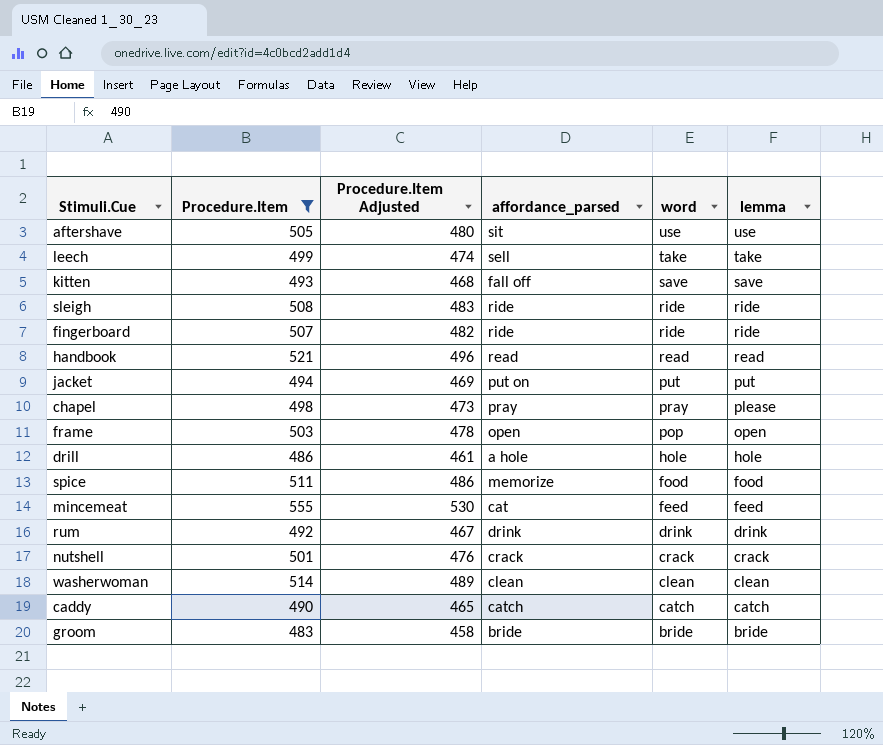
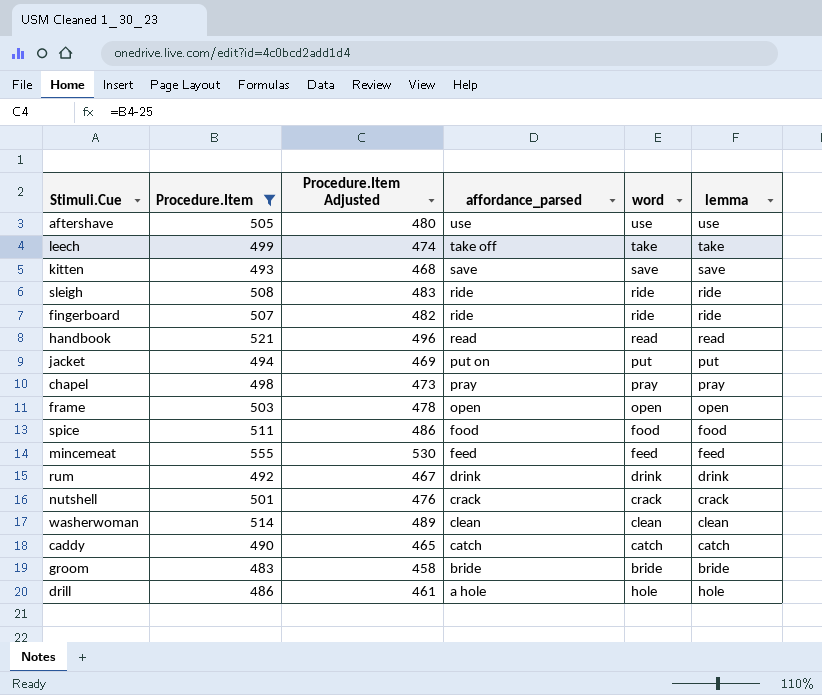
row order: word descending -> affordance_parsed descending
aftershave | affordance_parsed: sit -> use
leech | affordance_parsed: sell -> take off
kitten | affordance_parsed: fall off -> save
chapel | lemma: please -> pray
frame | word: pop -> open
spice | affordance_parsed: memorize -> food
mincemeat | affordance_parsed: cat -> feed

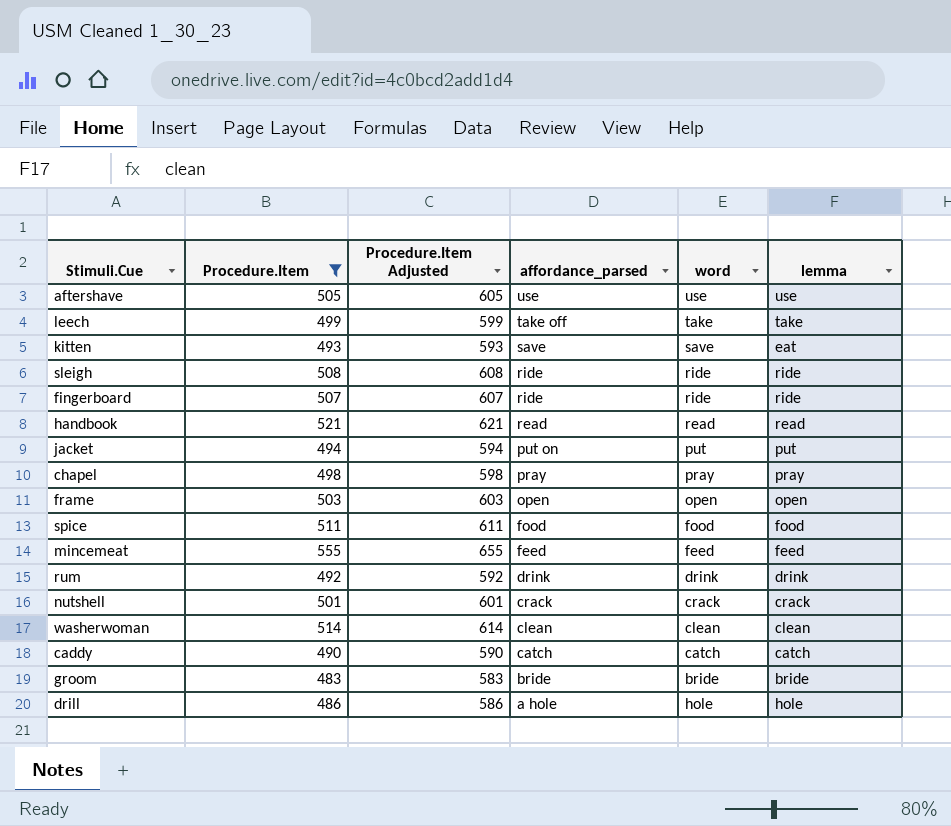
column Procedure.Item Adjusted | formula: [Procedure.Item] - 25 -> [Procedure.Item] + 100
kitten | lemma: save -> eat

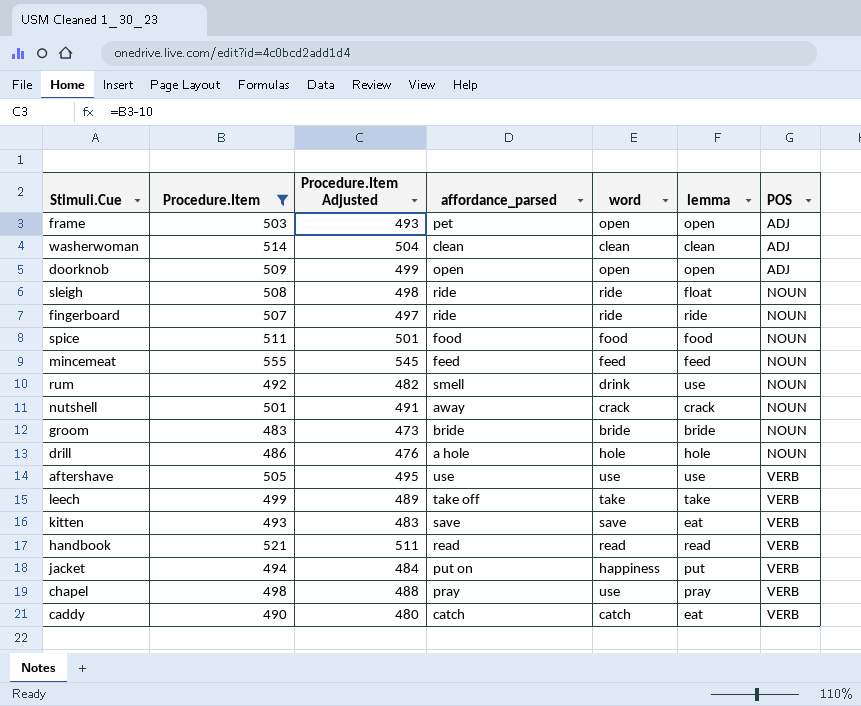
row order: affordance_parsed descending -> POS ascending
column Procedure.Item Adjusted | formula: [Procedure.Item] + 100 -> [Procedure.Item] - 10
column POS | position: none -> 7
frame | affordance_parsed: open -> pet
row doorknob: none -> 509 | 499 | open | open | open | ADJ
sleigh | lemma: ride -> float
rum | affordance_parsed: drink -> smell
rum | lemma: drink -> use
nutshell | affordance_parsed: crack -> away
jacket | word: put -> happiness
chapel | word: pray -> use
caddy | lemma: catch -> eat

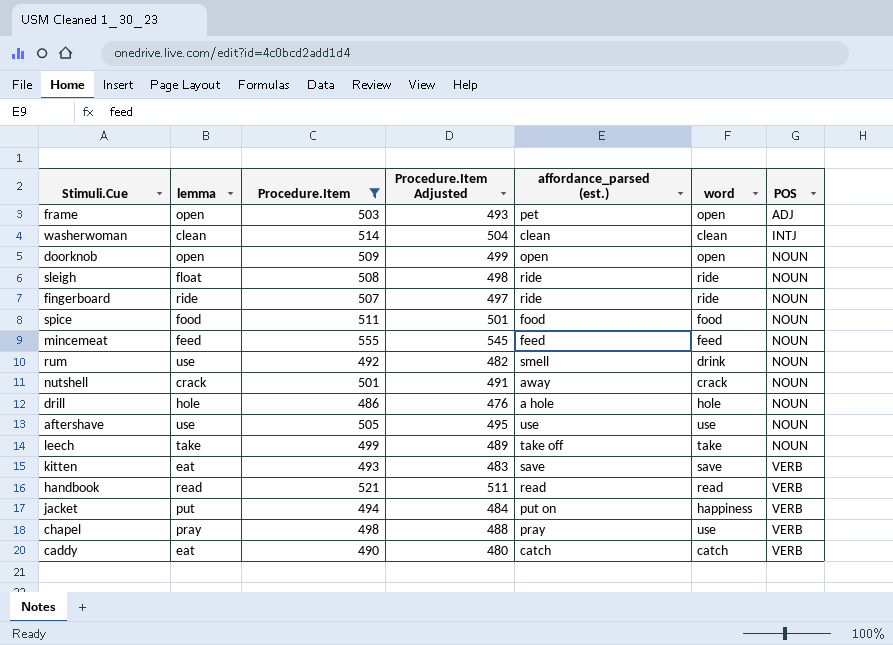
column lemma | position: 6 -> 2
column name: affordance_parsed -> affordance_parsed (est.)
row groom: 483 | 473 | bride | bride | bride | NOUN -> none
washerwoman | POS: ADJ -> INTJ
doorknob | POS: ADJ -> NOUN
aftershave | POS: VERB -> NOUN
leech | POS: VERB -> NOUN

